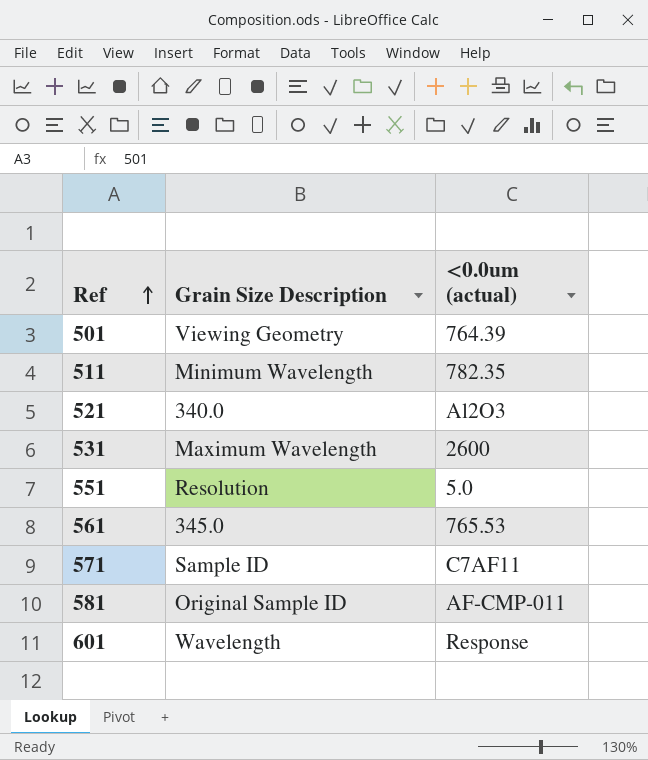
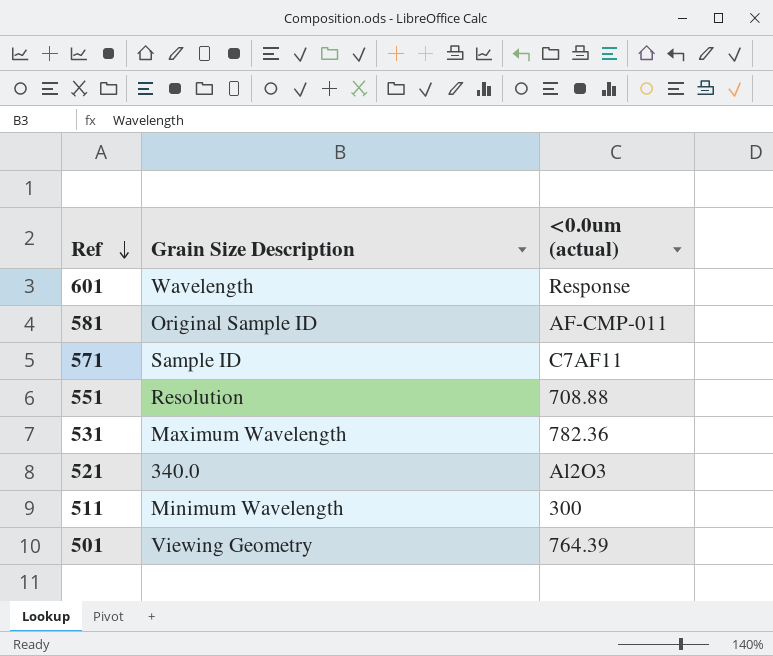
row order: Ref ascending -> Ref descending
row 561: 345.0 | 765.53 -> none
551 | <0.0um (actual): 5.0 -> 708.88
531 | <0.0um (actual): 2600 -> 782.36
511 | <0.0um (actual): 782.35 -> 300

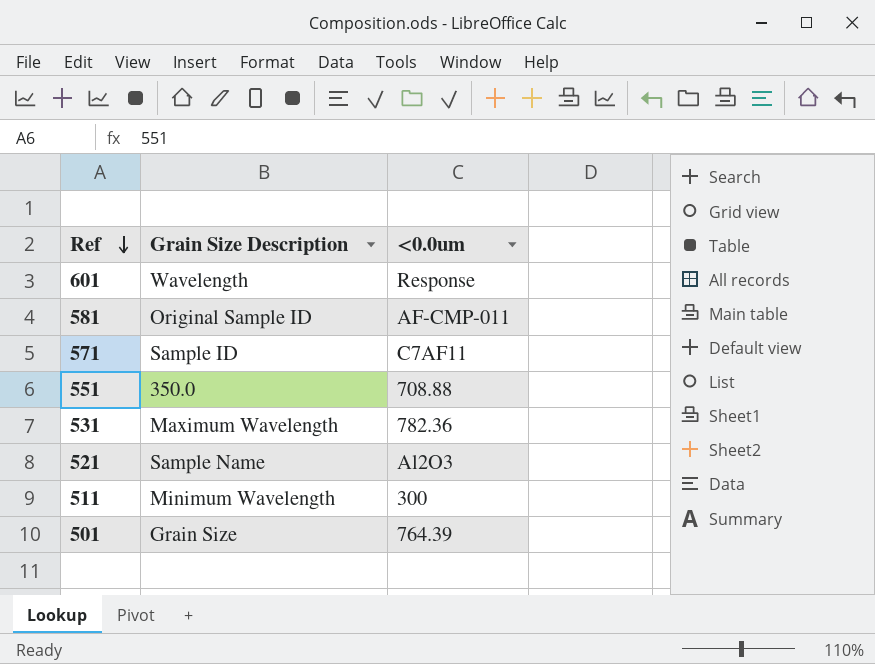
column name: <0.0um (actual) -> <0.0um
551 | Grain Size Description: Resolution -> 350.0
521 | Grain Size Description: 340.0 -> Sample Name
501 | Grain Size Description: Viewing Geometry -> Grain Size

